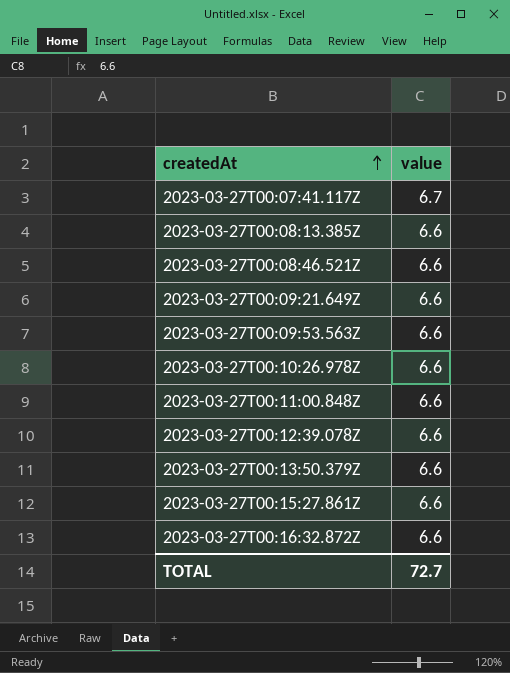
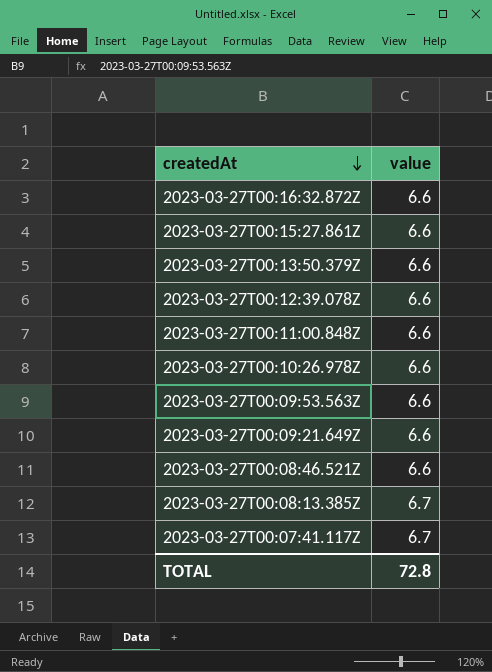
row order: createdAt ascending -> createdAt descending
2023-03-27T00:08:13.385Z | value: 6.6 -> 6.7
TOTAL | value: 72.7 -> 72.8

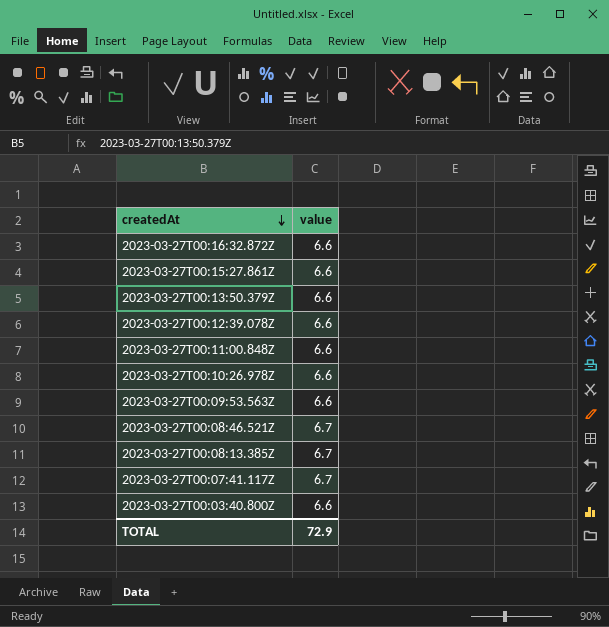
row 2023-03-27T00:09:21.649Z: 6.6 -> none
2023-03-27T00:08:46.521Z | value: 6.6 -> 6.7
row 2023-03-27T00:03:40.800Z: none -> 6.6
TOTAL | value: 72.8 -> 72.9

